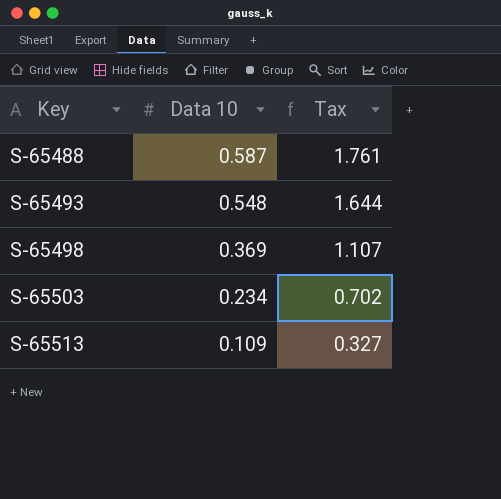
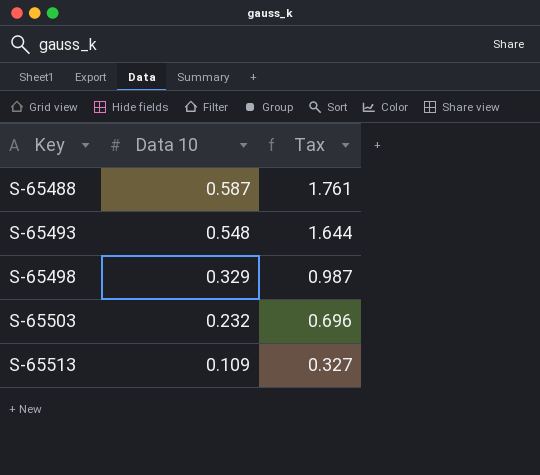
S-65498 | Data 10: 0.369 -> 0.329
S-65498 | Tax: 1.107 -> 0.987
S-65503 | Data 10: 0.234 -> 0.232
S-65503 | Tax: 0.702 -> 0.696

